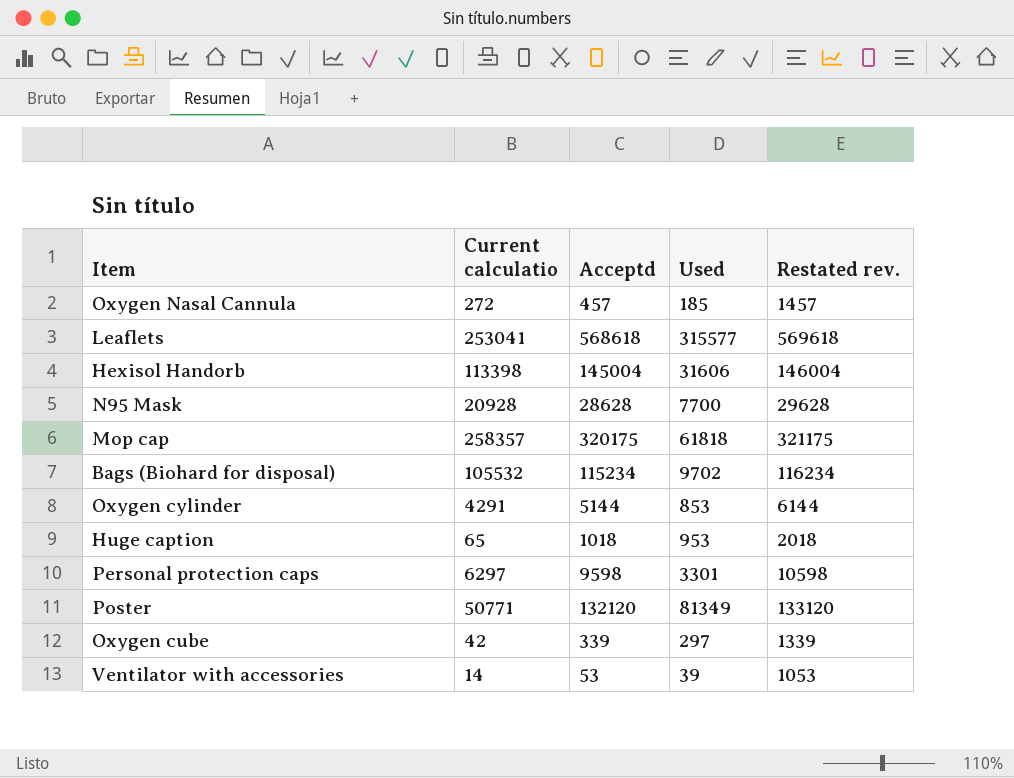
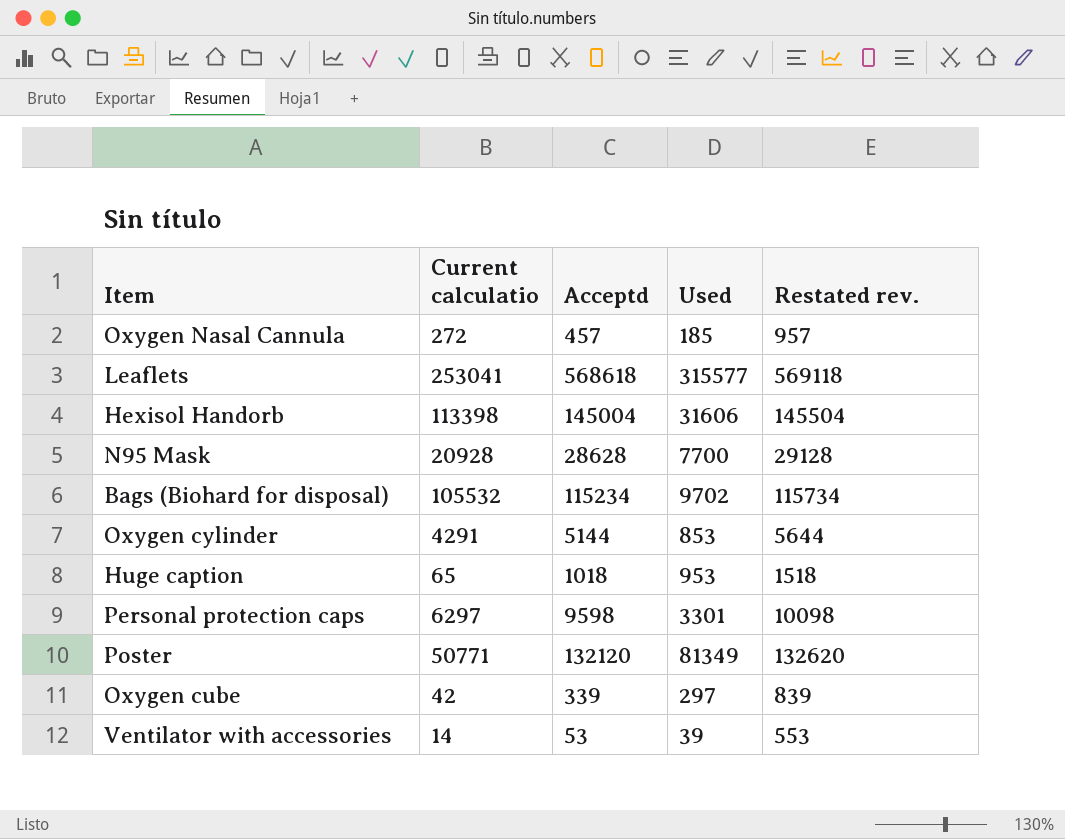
column Restated rev. | formula: [Acceptd] + 1000 -> [Acceptd] + 500
row Mop cap: 258357 | 320175 | 61818 | 321175 -> none

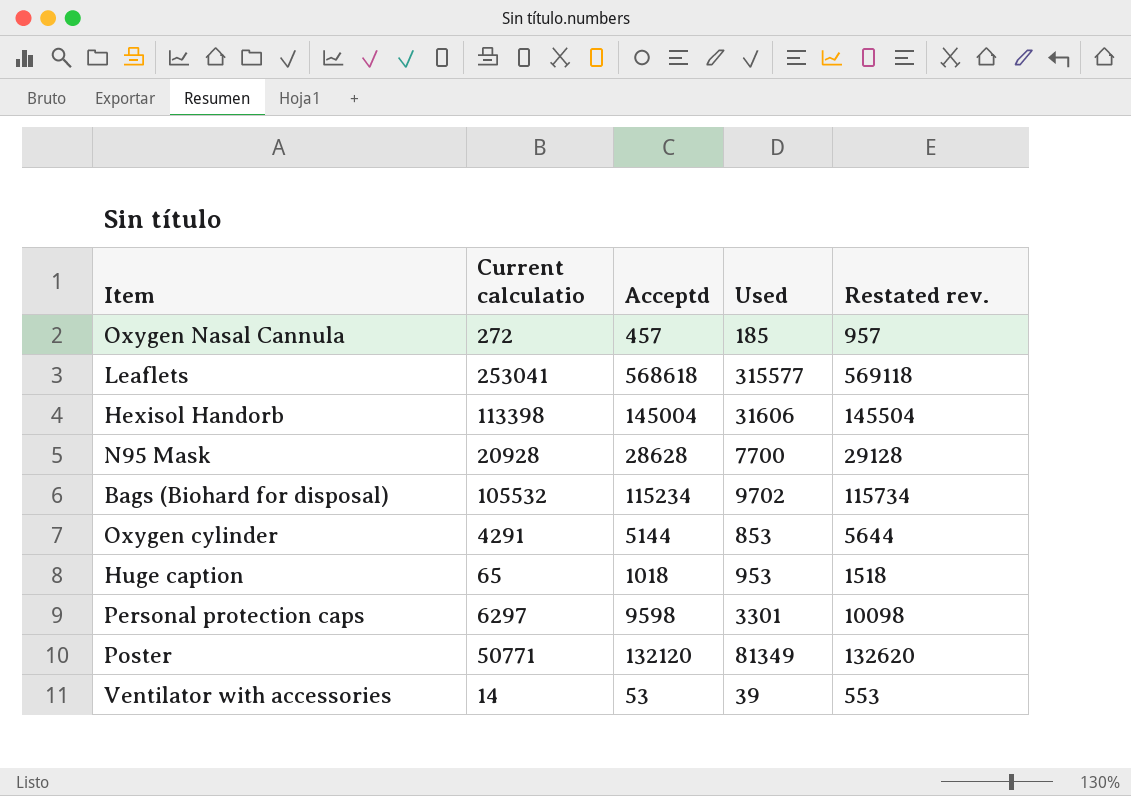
row Oxygen cube: 42 | 339 | 297 | 839 -> none

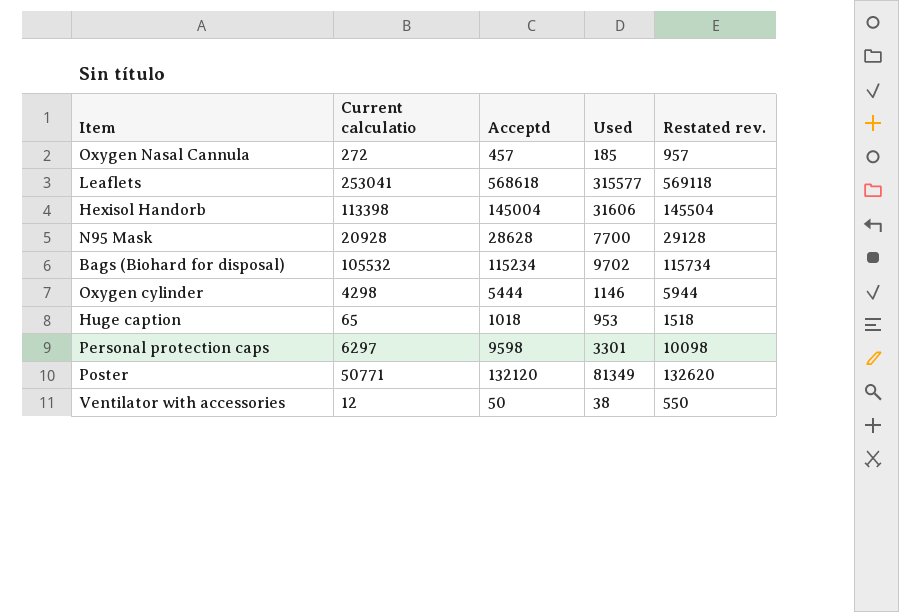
Oxygen cylinder | Current calculatio: 4291 -> 4298
Oxygen cylinder | Acceptd: 5144 -> 5444
Oxygen cylinder | Used: 853 -> 1146
Oxygen cylinder | Restated rev.: 5644 -> 5944
Ventilator with accessories | Current calculatio: 14 -> 12
Ventilator with accessories | Acceptd: 53 -> 50
Ventilator with accessories | Used: 39 -> 38
Ventilator with accessories | Restated rev.: 553 -> 550

